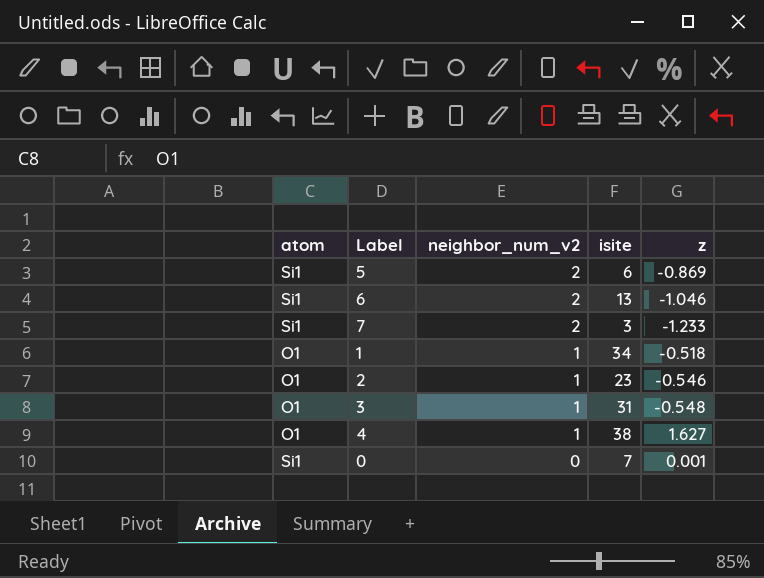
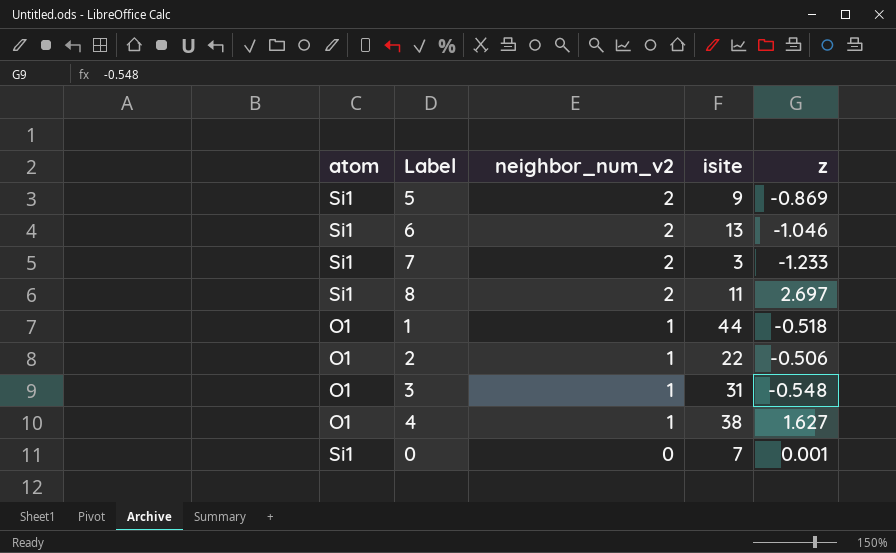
5 | isite: 6 -> 9
row 8: none -> Si1 | 2 | 11 | 2.697
1 | isite: 34 -> 44
2 | isite: 23 -> 22
2 | z: -0.546 -> -0.506

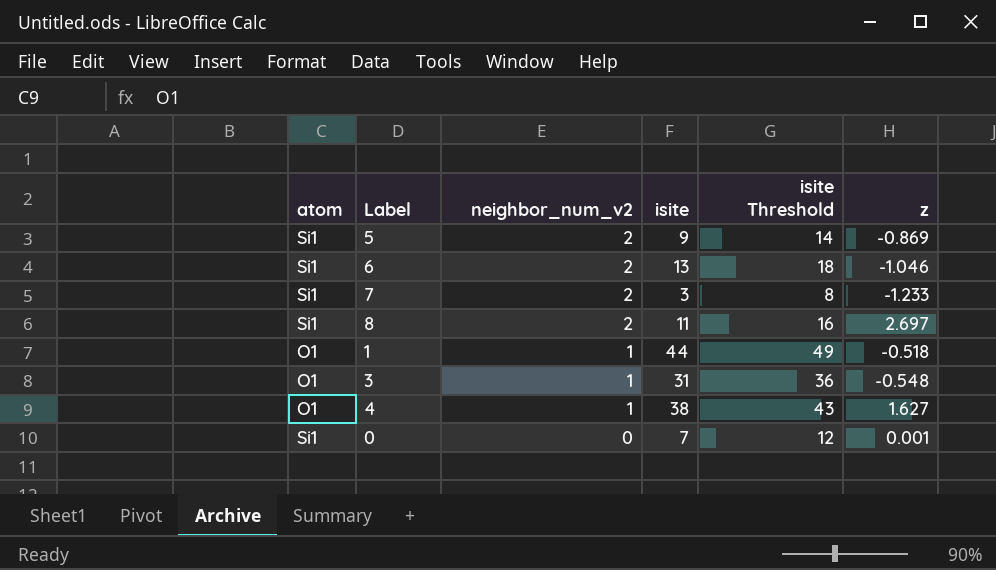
column isite Threshold | formula: none -> [isite] + 5
row 2: O1 | 1 | 22 | -0.506 -> none

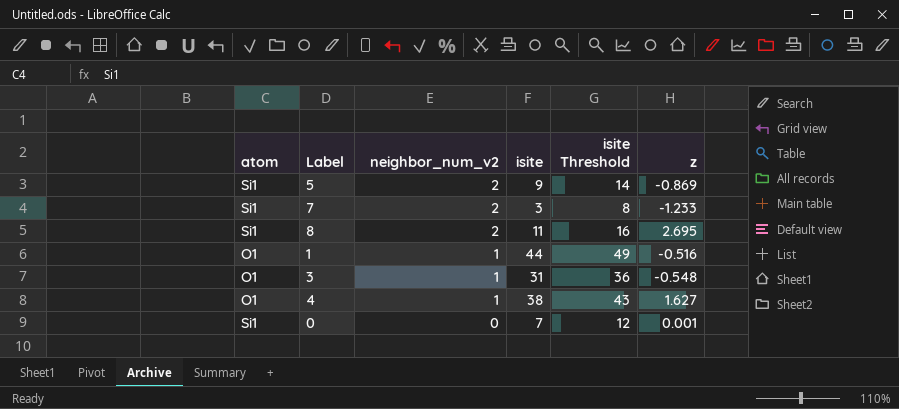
row 6: Si1 | 2 | 13 | 18 | -1.046 -> none
8 | z: 2.697 -> 2.695
1 | z: -0.518 -> -0.516

